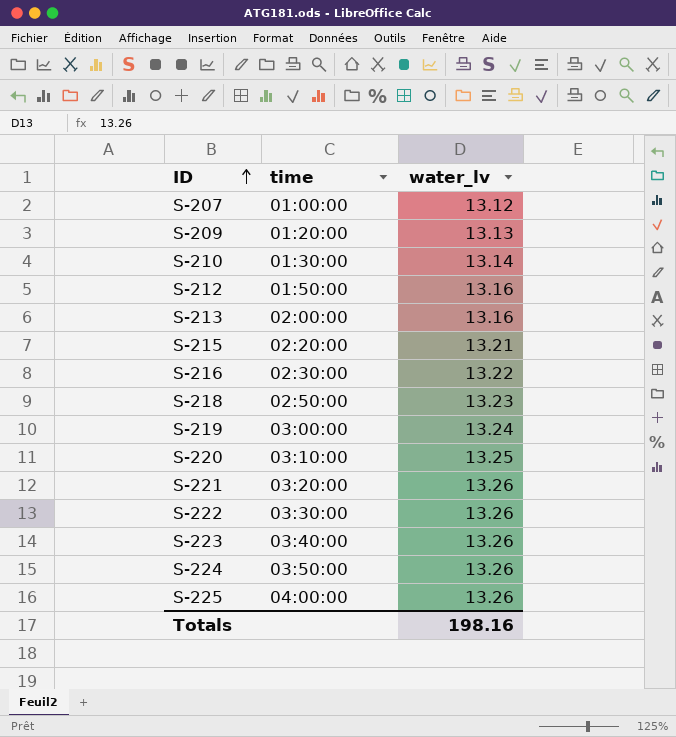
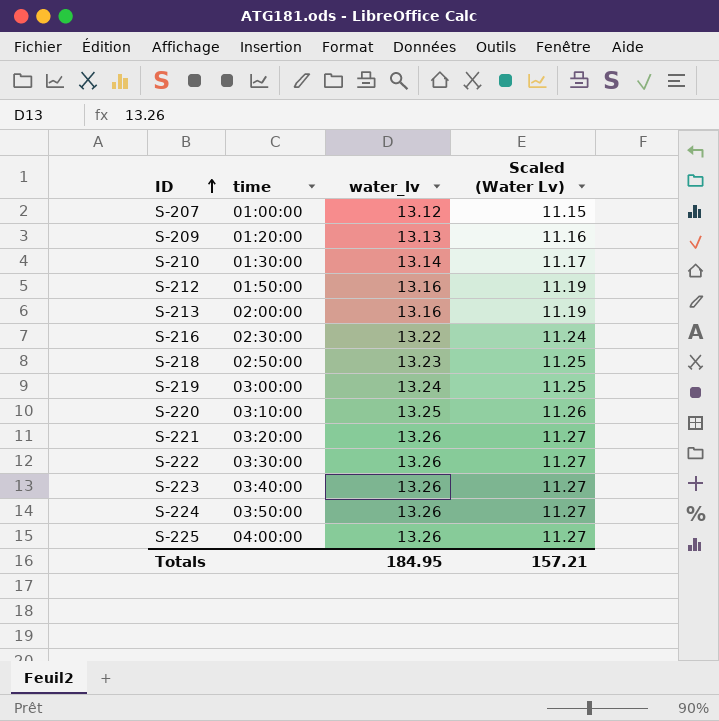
column Scaled (Water Lv) | formula: none -> [water_lv] * 0.85
row S-215: 02:20:00 | 13.21 -> none
Totals | water_lv: 198.16 -> 184.95

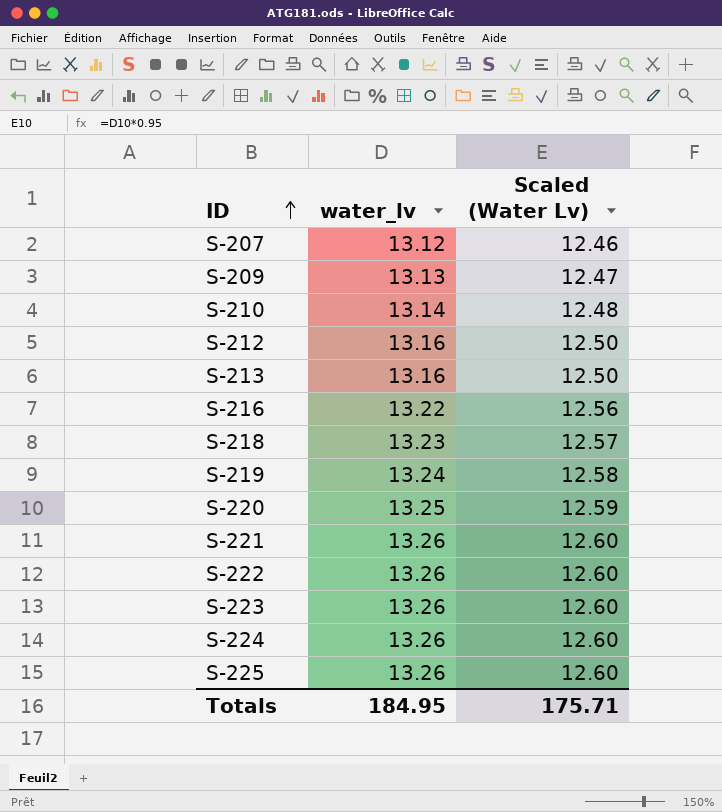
column time | position: 2 -> none
column Scaled (Water Lv) | formula: [water_lv] * 0.85 -> [water_lv] * 0.95
Totals | Scaled (Water Lv): 157.21 -> 175.71

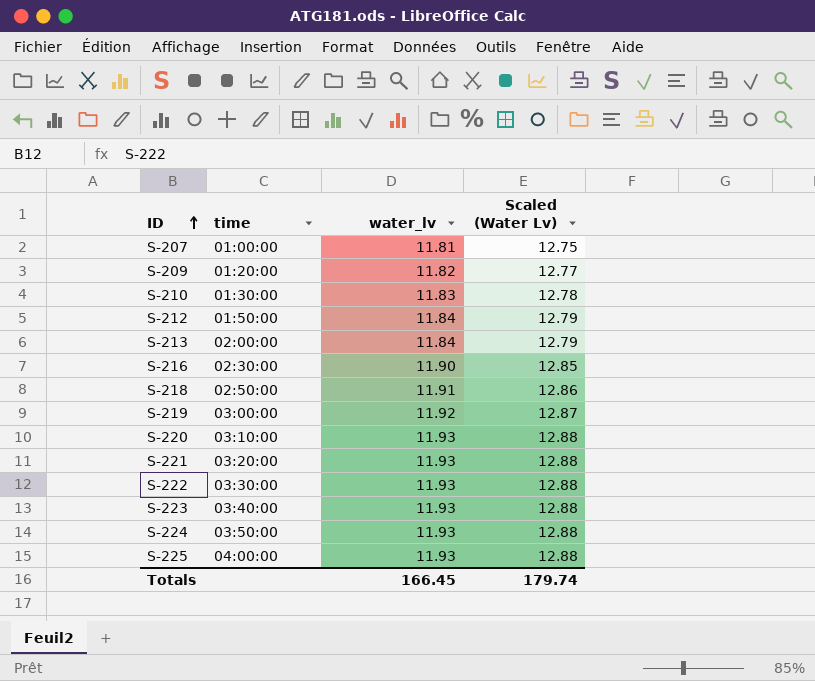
column time | position: none -> 2
column Scaled (Water Lv) | formula: [water_lv] * 0.95 -> [water_lv] * 1.08
S-207 | water_lv: 13.12 -> 11.81
S-209 | water_lv: 13.13 -> 11.82
S-210 | water_lv: 13.14 -> 11.83
S-212 | water_lv: 13.16 -> 11.84
S-213 | water_lv: 13.16 -> 11.84
S-216 | water_lv: 13.22 -> 11.90
S-218 | water_lv: 13.23 -> 11.91
S-219 | water_lv: 13.24 -> 11.92
S-220 | water_lv: 13.25 -> 11.93
S-221 | water_lv: 13.26 -> 11.93
S-222 | water_lv: 13.26 -> 11.93
S-223 | water_lv: 13.26 -> 11.93
S-224 | water_lv: 13.26 -> 11.93
S-225 | water_lv: 13.26 -> 11.93
Totals | water_lv: 184.95 -> 166.45
Totals | Scaled (Water Lv): 175.71 -> 179.74

